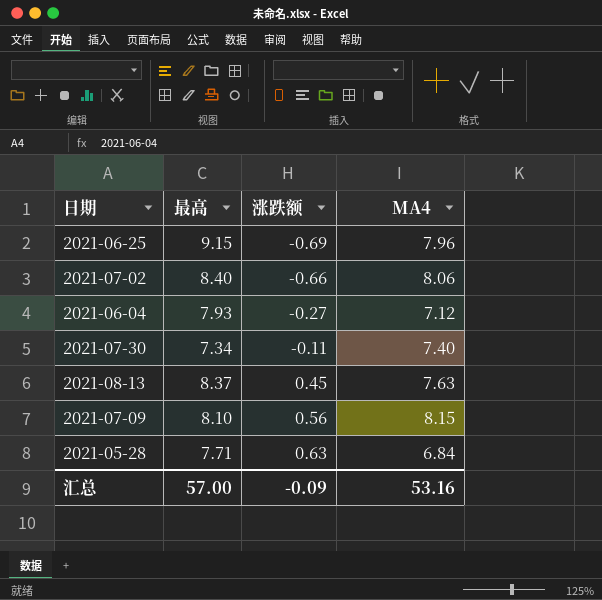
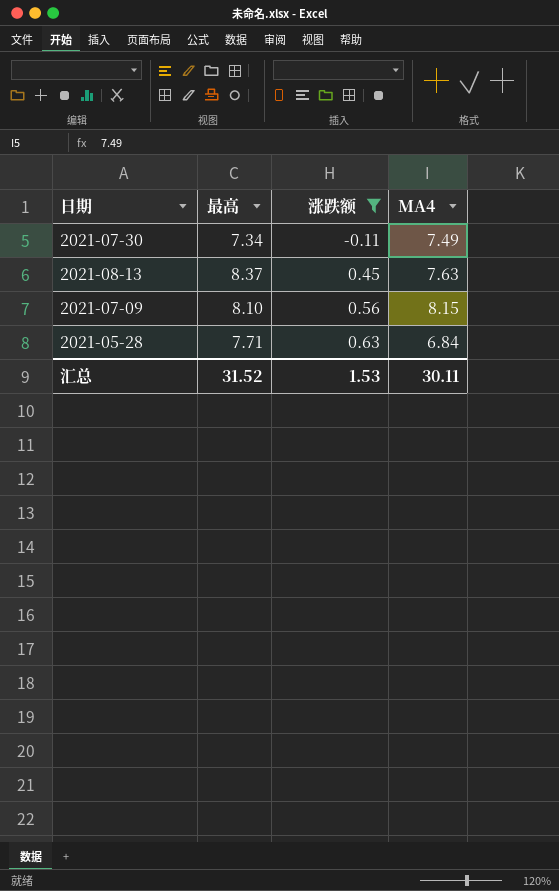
filter: none -> 涨跌额 >= -0.11
2021-07-30 | MA4: 7.40 -> 7.49
汇总 | 最高: 57.00 -> 31.52
汇总 | 涨跌额: -0.09 -> 1.53
汇总 | MA4: 53.16 -> 30.11

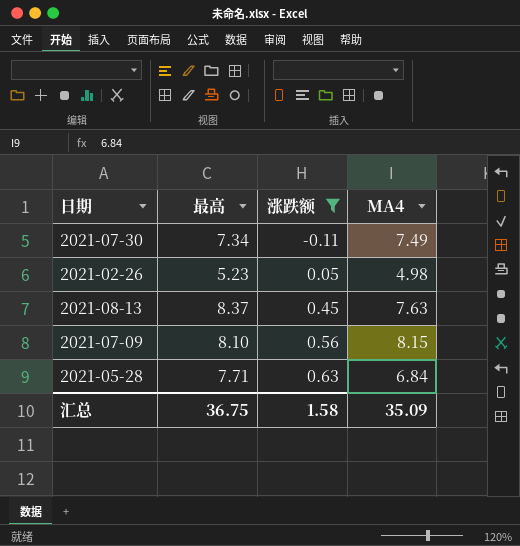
row 2021-02-26: none -> 5.23 | 0.05 | 4.98
汇总 | 最高: 31.52 -> 36.75
汇总 | 涨跌额: 1.53 -> 1.58
汇总 | MA4: 30.11 -> 35.09

